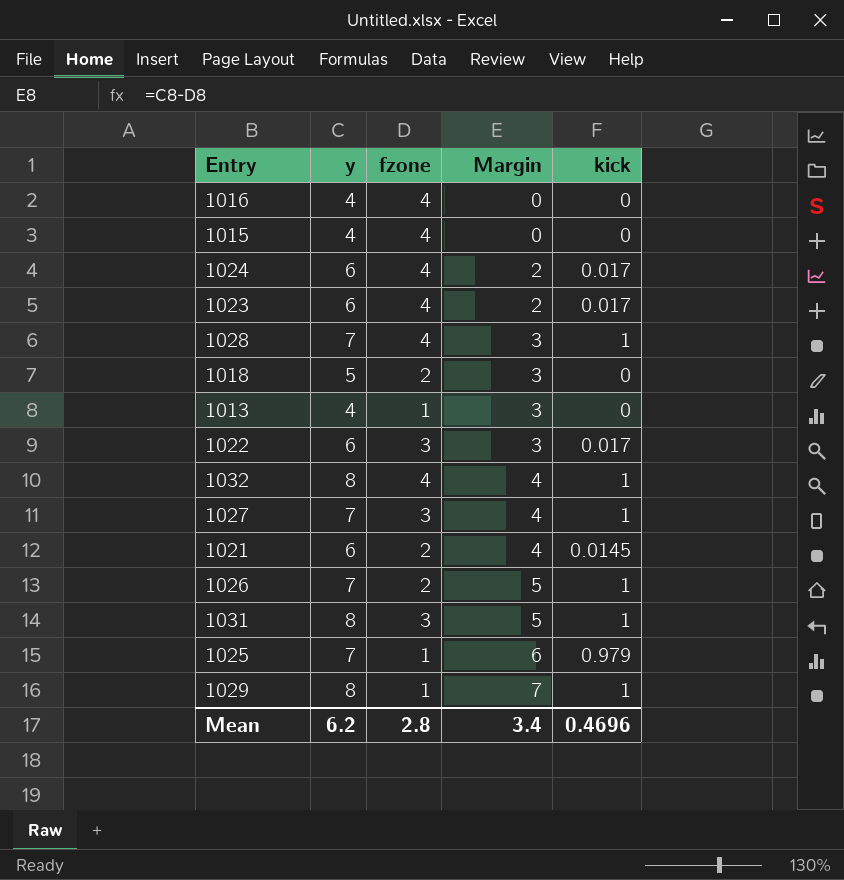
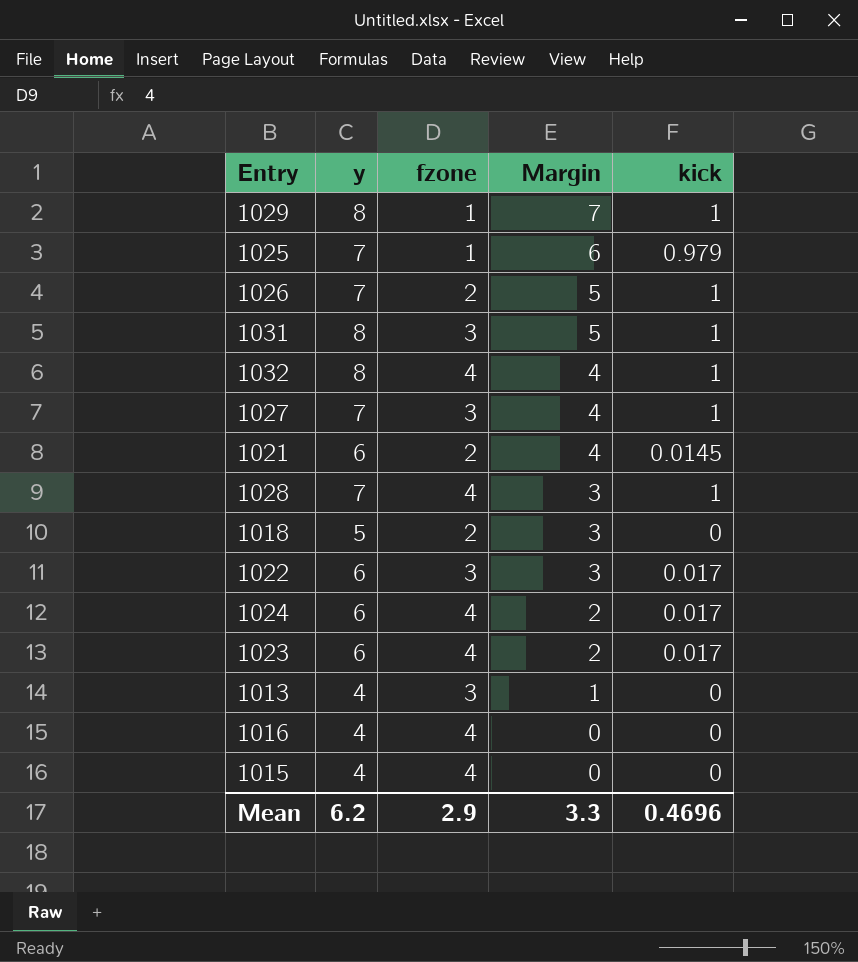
row order: Margin ascending -> Margin descending
1013 | fzone: 1 -> 3
1013 | Margin: 3 -> 1
Mean | fzone: 2.8 -> 2.9
Mean | Margin: 3.4 -> 3.3

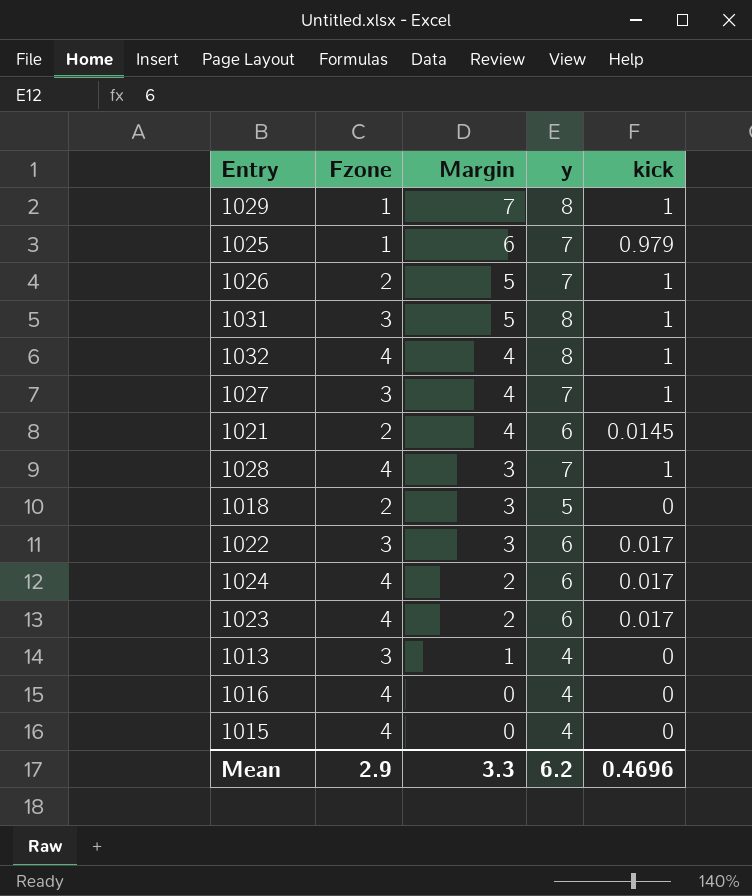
column name: fzone -> Fzone
column y | position: 2 -> 4

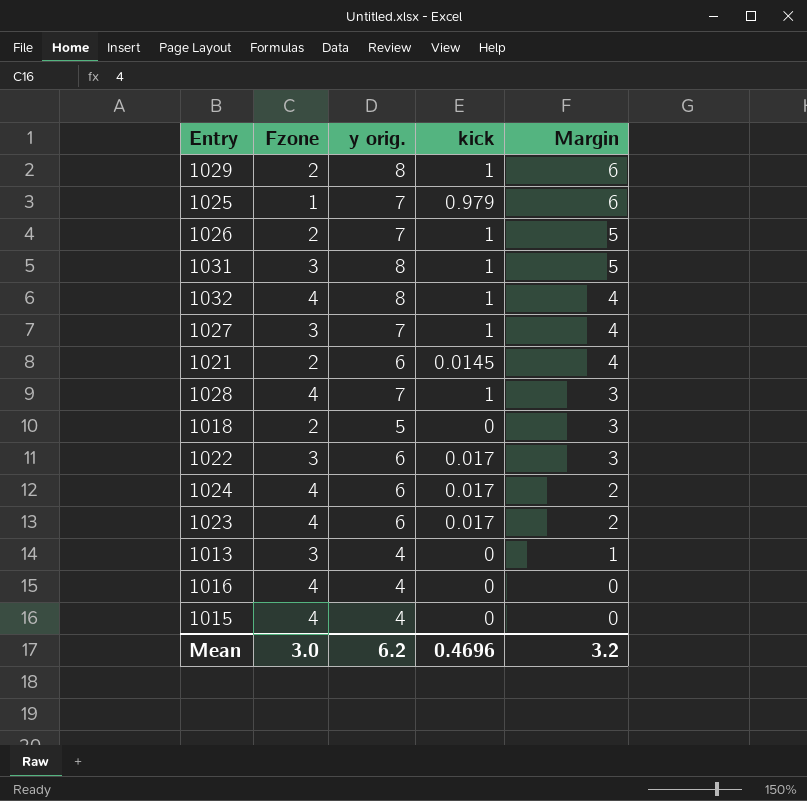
column name: y -> y orig.
column Margin | position: 3 -> 5
1029 | Fzone: 1 -> 2
1029 | Margin: 7 -> 6
Mean | Fzone: 2.9 -> 3.0
Mean | Margin: 3.3 -> 3.2

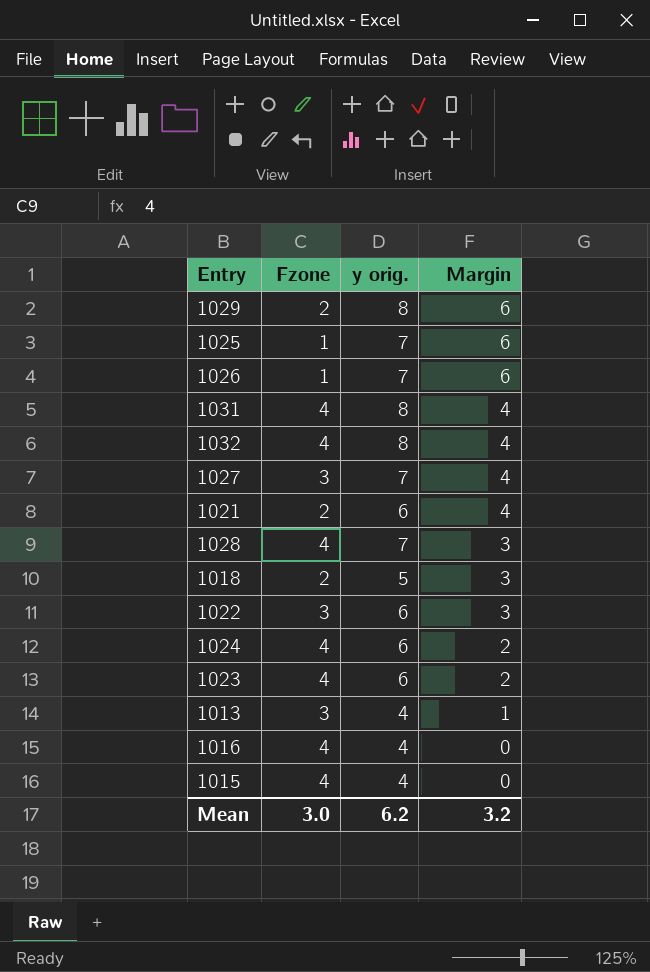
column kick | position: 4 -> none
1026 | Fzone: 2 -> 1
1026 | Margin: 5 -> 6
1031 | Fzone: 3 -> 4
1031 | Margin: 5 -> 4

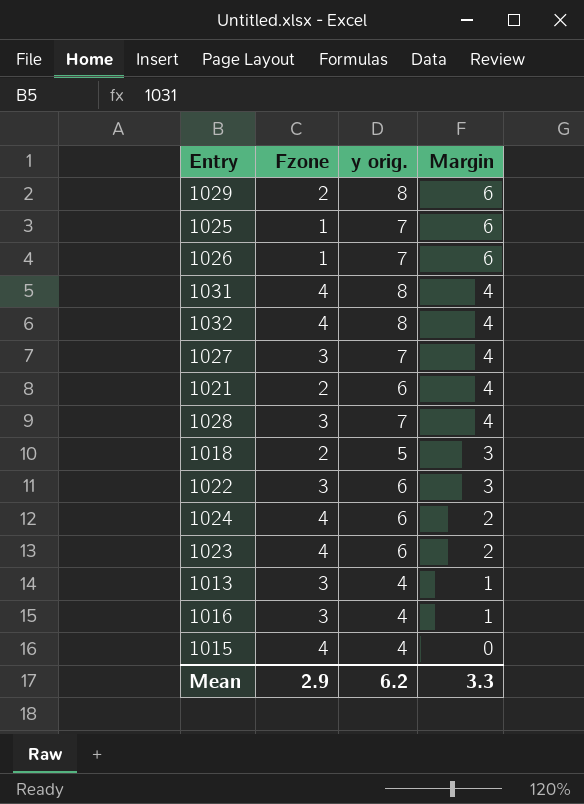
1028 | Fzone: 4 -> 3
1028 | Margin: 3 -> 4
1016 | Fzone: 4 -> 3
1016 | Margin: 0 -> 1
Mean | Fzone: 3.0 -> 2.9
Mean | Margin: 3.2 -> 3.3

